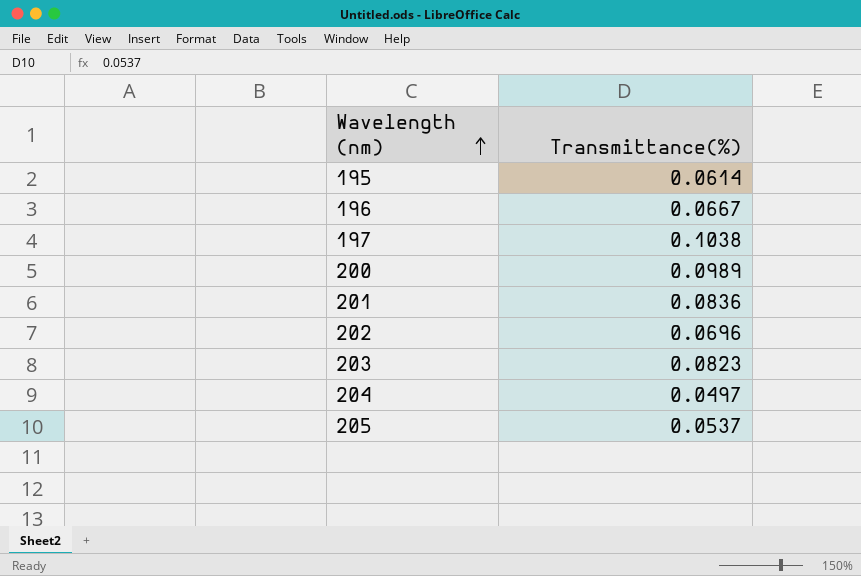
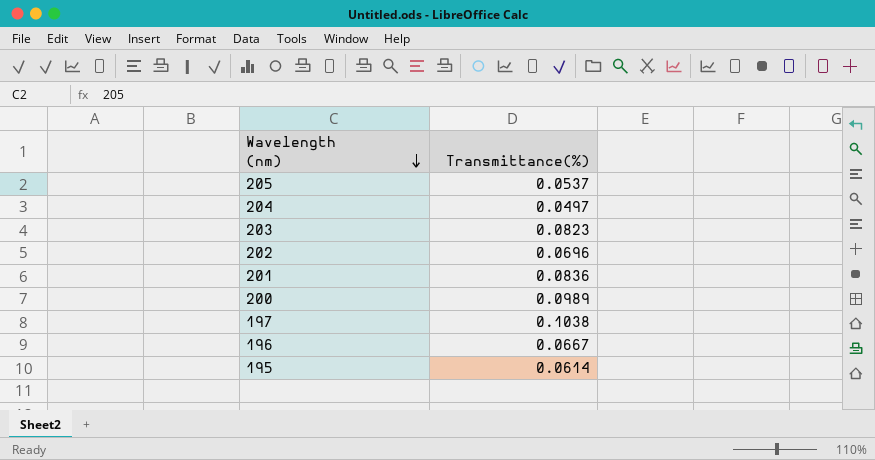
row order: Wavelength (nm) ascending -> Wavelength (nm) descending

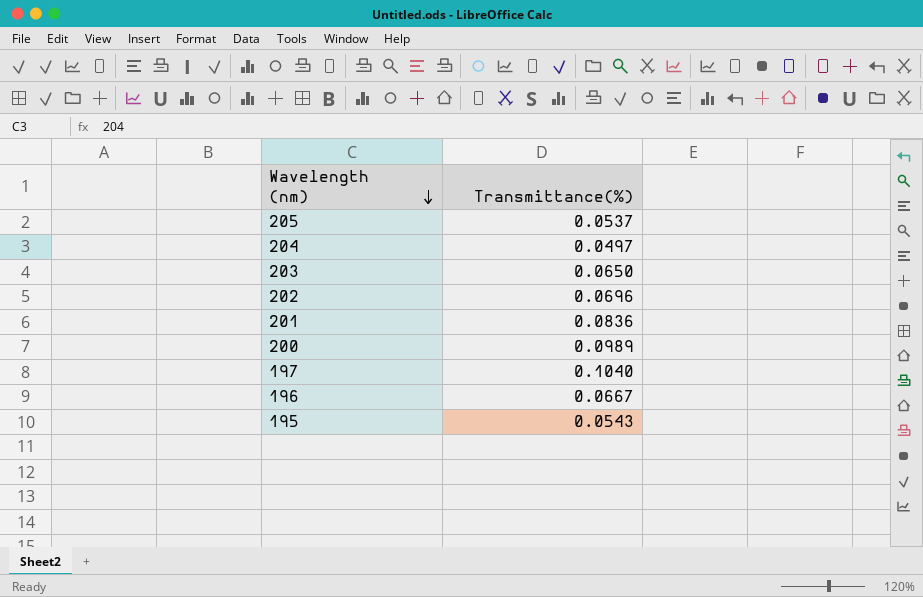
203 | Transmittance(%): 0.0823 -> 0.0650
197 | Transmittance(%): 0.1038 -> 0.1040
195 | Transmittance(%): 0.0614 -> 0.0543

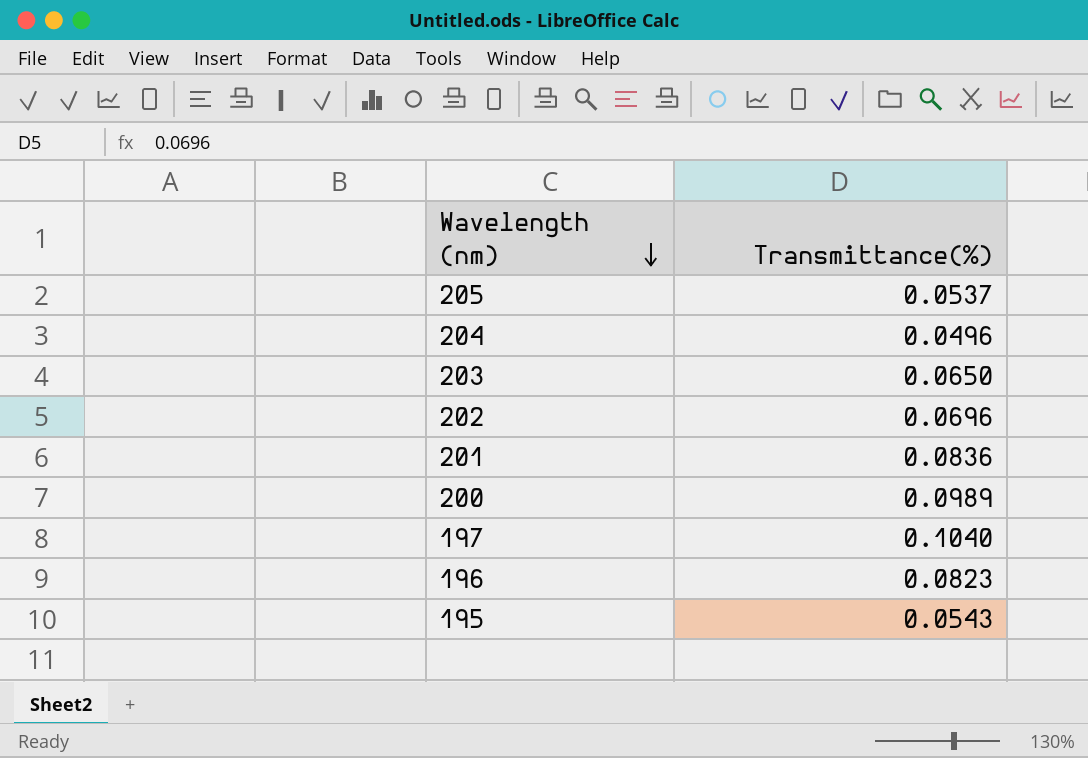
204 | Transmittance(%): 0.0497 -> 0.0496
196 | Transmittance(%): 0.0667 -> 0.0823

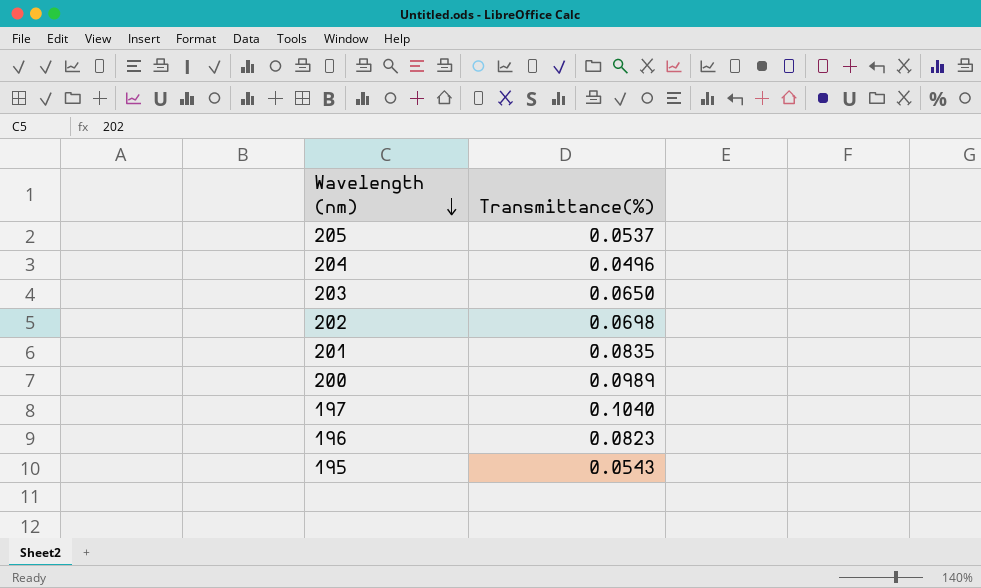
202 | Transmittance(%): 0.0696 -> 0.0698
201 | Transmittance(%): 0.0836 -> 0.0835

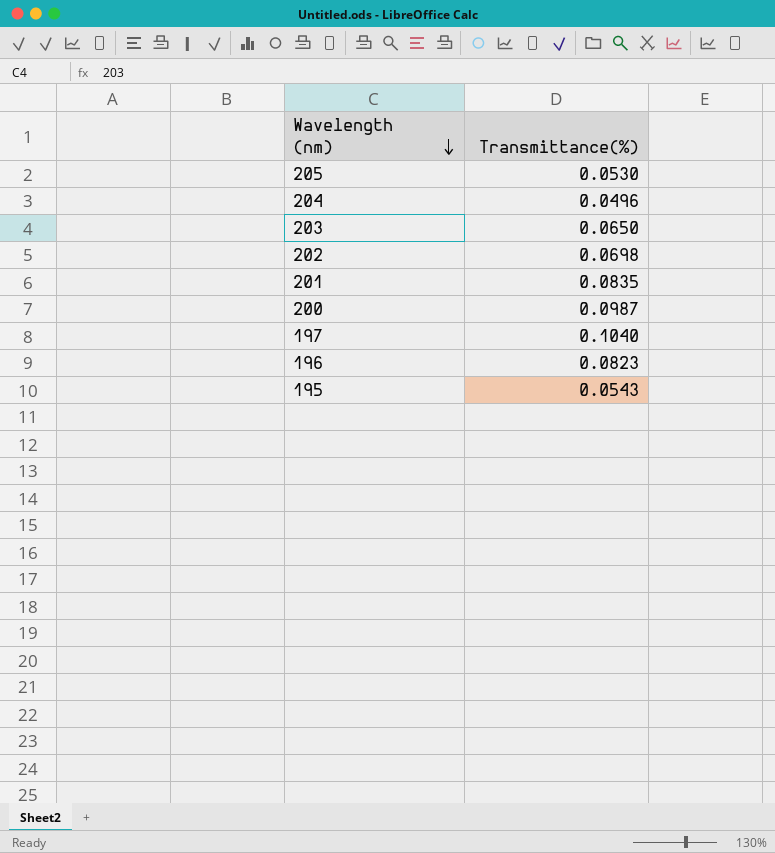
205 | Transmittance(%): 0.0537 -> 0.0530
200 | Transmittance(%): 0.0989 -> 0.0987

